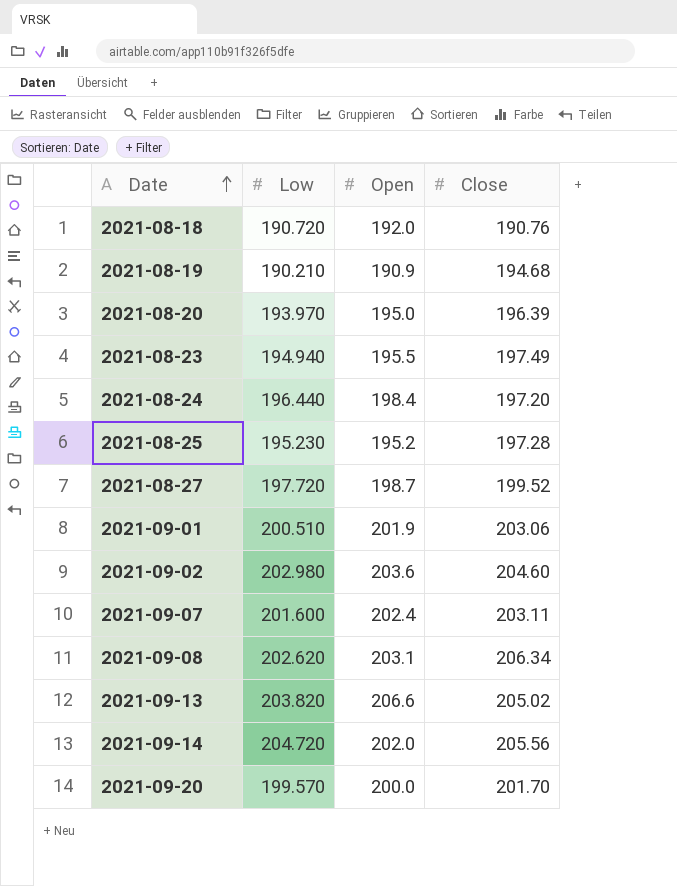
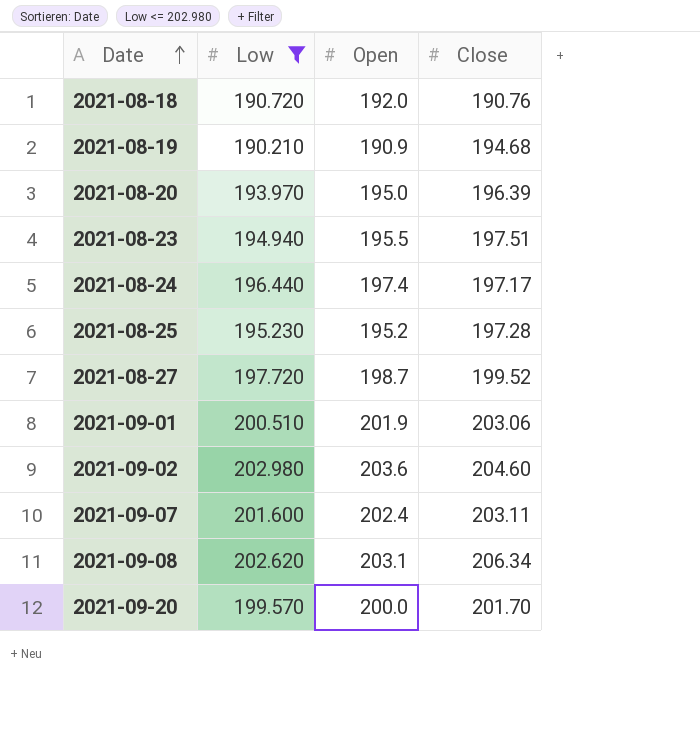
filter: none -> Low <= 202.980
2021-08-23 | Close: 197.49 -> 197.51
2021-08-24 | Open: 198.4 -> 197.4
2021-08-24 | Close: 197.20 -> 197.17

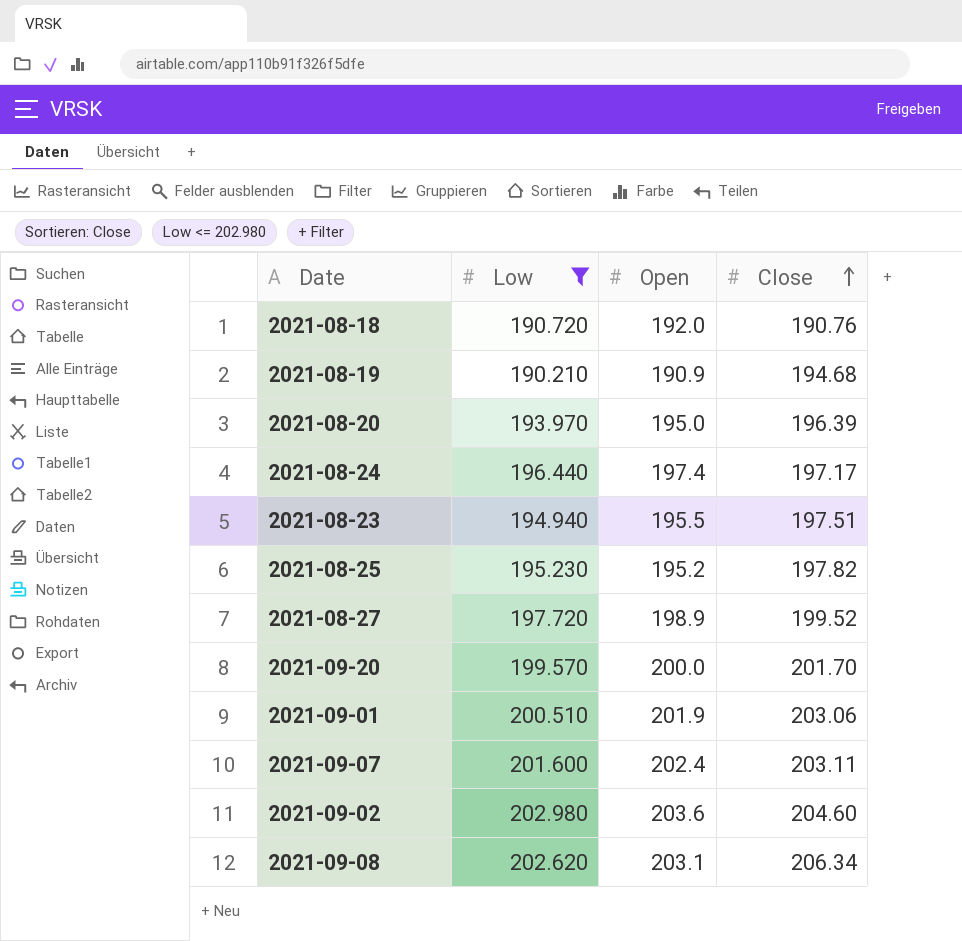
row order: Date ascending -> Close ascending
2021-08-25 | Close: 197.28 -> 197.82
2021-08-27 | Open: 198.7 -> 198.9

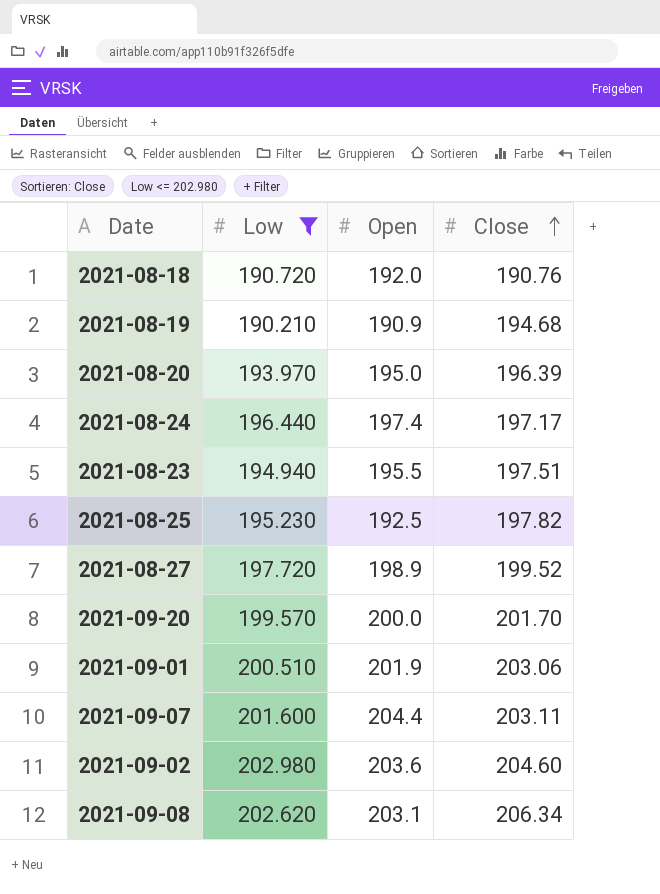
2021-08-25 | Open: 195.2 -> 192.5
2021-09-07 | Open: 202.4 -> 204.4

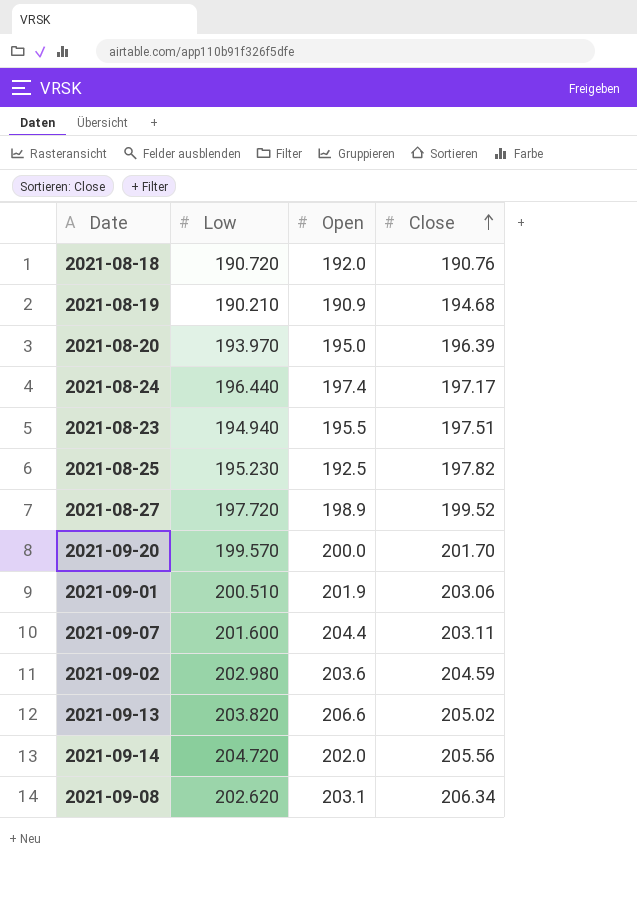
filter: Low <= 202.980 -> none
2021-09-02 | Close: 204.60 -> 204.59

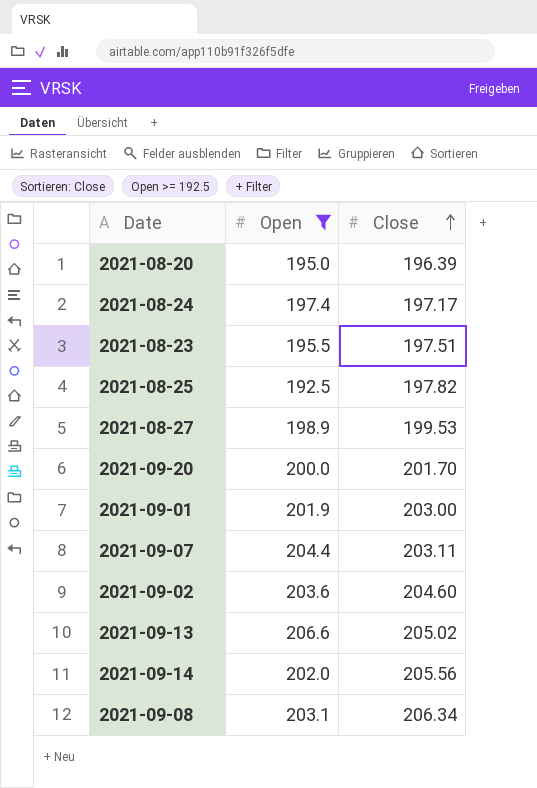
filter: none -> Open >= 192.5
column Low | position: 2 -> none
2021-08-27 | Close: 199.52 -> 199.53
2021-09-01 | Close: 203.06 -> 203.00
2021-09-02 | Close: 204.59 -> 204.60

